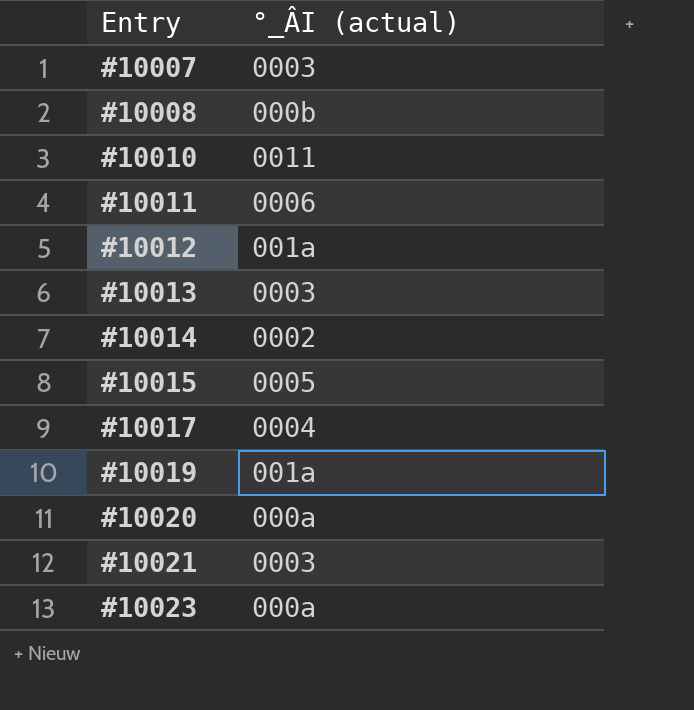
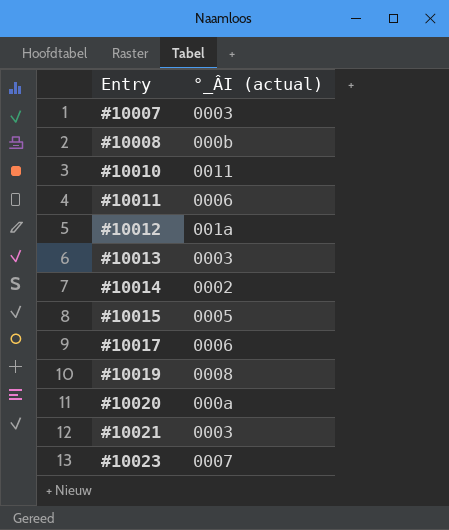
#10017 | °_ÂI (actual): 0004 -> 0006
#10019 | °_ÂI (actual): 001a -> 0008
#10023 | °_ÂI (actual): 000a -> 0007

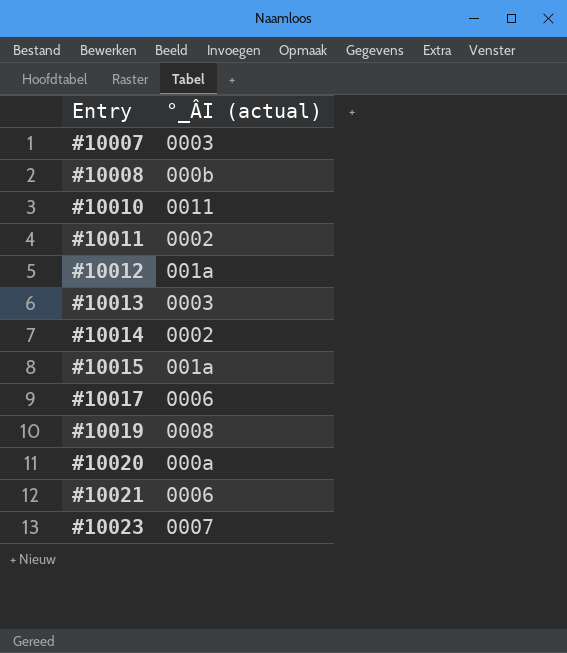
#10011 | °_ÂI (actual): 0006 -> 0002
#10015 | °_ÂI (actual): 0005 -> 001a
#10021 | °_ÂI (actual): 0003 -> 0006

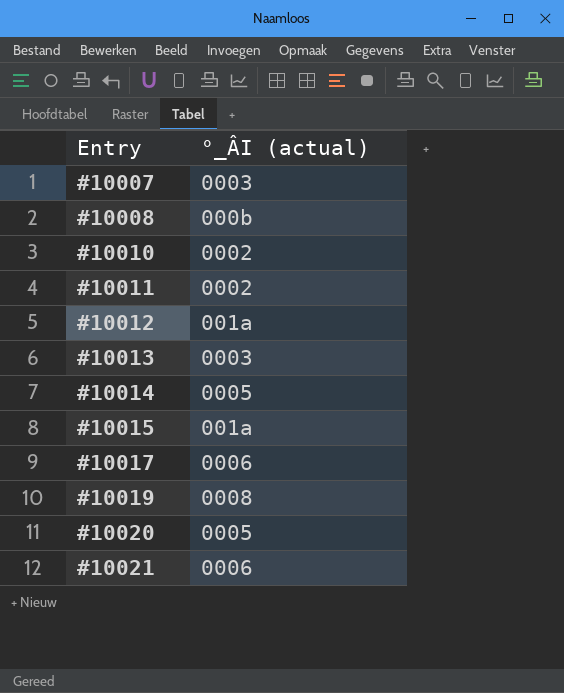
row #10023: 0007 -> none
#10010 | °_ÂI (actual): 0011 -> 0002
#10014 | °_ÂI (actual): 0002 -> 0005
#10020 | °_ÂI (actual): 000a -> 0005

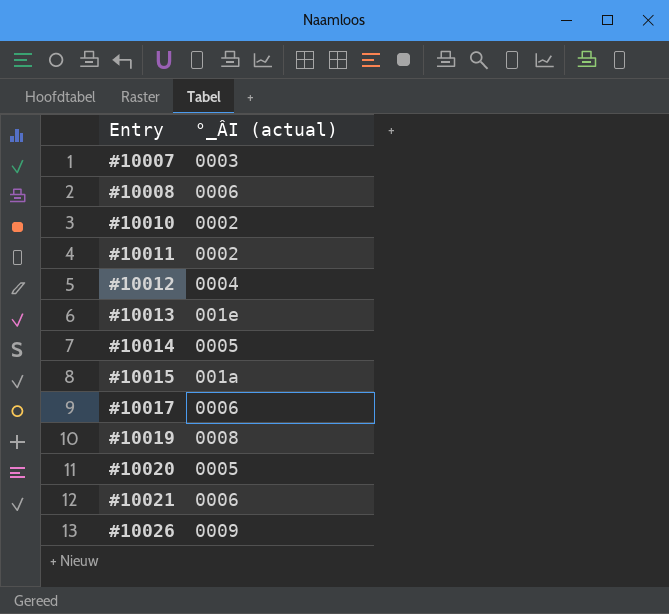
#10008 | °_ÂI (actual): 000b -> 0006
#10012 | °_ÂI (actual): 001a -> 0004
#10013 | °_ÂI (actual): 0003 -> 001e
row #10026: none -> 0009

